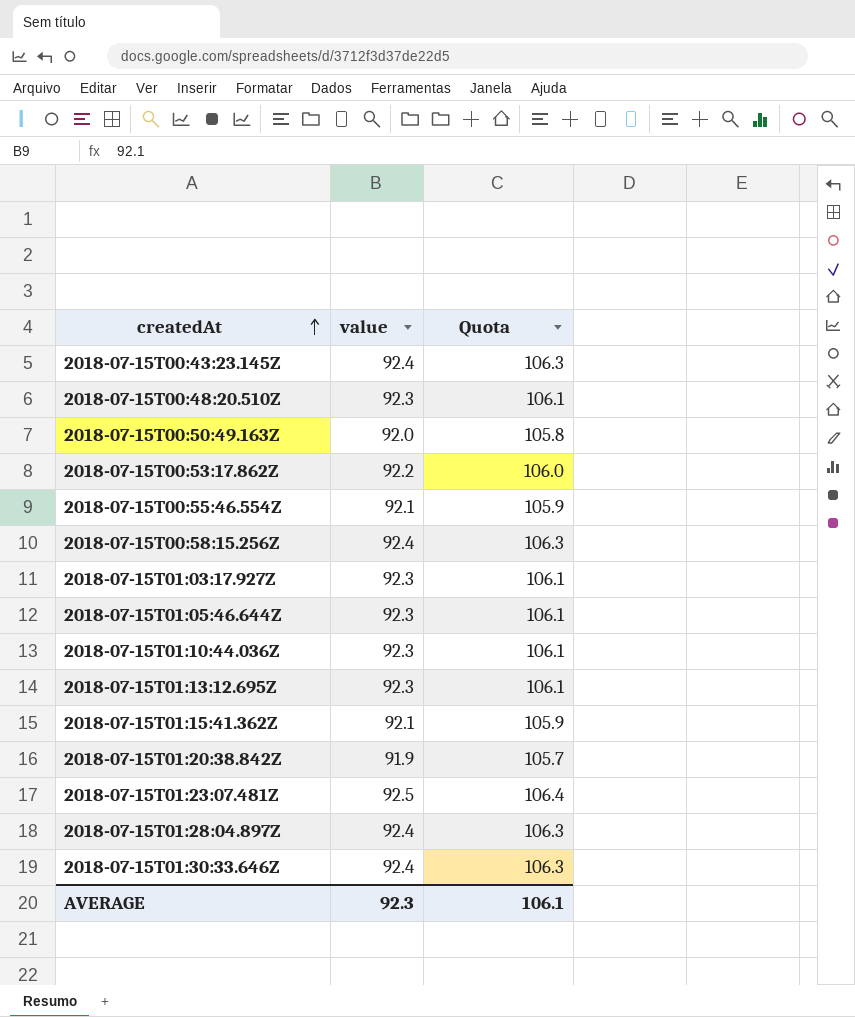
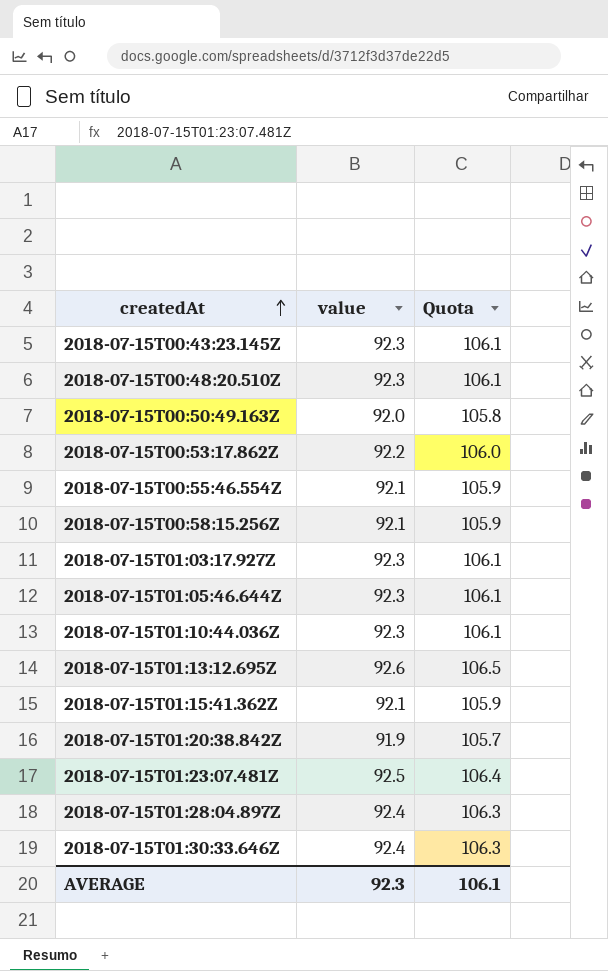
2018-07-15T00:43:23.145Z | value: 92.4 -> 92.3
2018-07-15T00:43:23.145Z | Quota: 106.3 -> 106.1
2018-07-15T00:58:15.256Z | value: 92.4 -> 92.1
2018-07-15T00:58:15.256Z | Quota: 106.3 -> 105.9
2018-07-15T01:13:12.695Z | value: 92.3 -> 92.6
2018-07-15T01:13:12.695Z | Quota: 106.1 -> 106.5

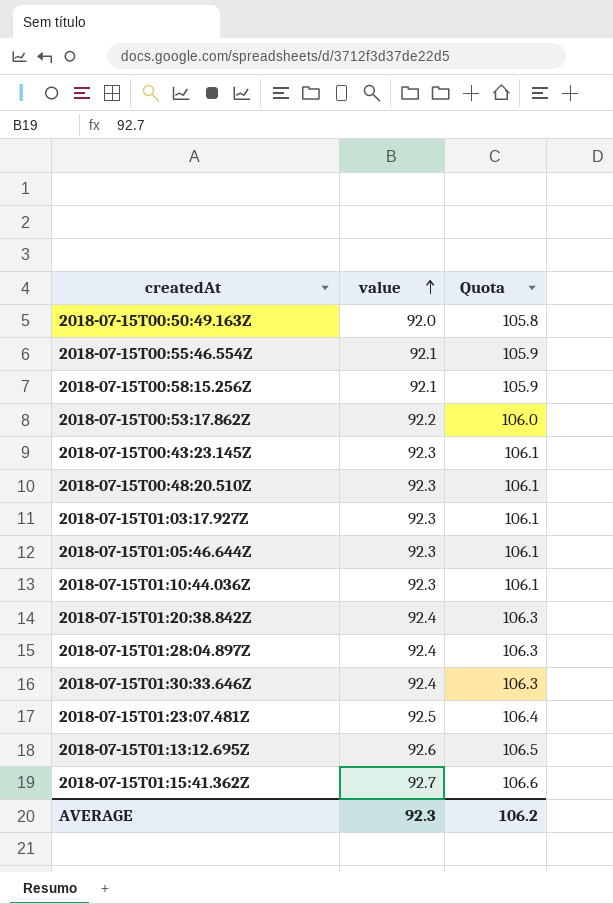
row order: createdAt ascending -> value ascending
2018-07-15T01:20:38.842Z | value: 91.9 -> 92.4
2018-07-15T01:20:38.842Z | Quota: 105.7 -> 106.3
2018-07-15T01:15:41.362Z | value: 92.1 -> 92.7
2018-07-15T01:15:41.362Z | Quota: 105.9 -> 106.6
AVERAGE | Quota: 106.1 -> 106.2

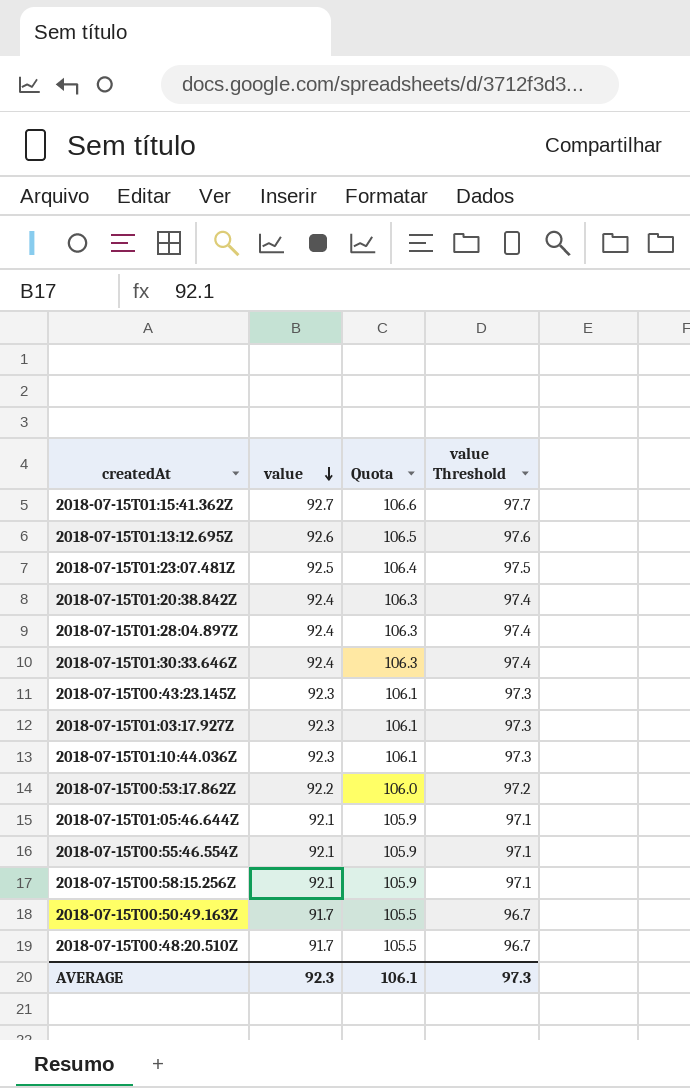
row order: value ascending -> value descending
column value Threshold | formula: none -> [value] + 5
2018-07-15T01:05:46.644Z | value: 92.3 -> 92.1
2018-07-15T01:05:46.644Z | Quota: 106.1 -> 105.9
2018-07-15T00:50:49.163Z | value: 92.0 -> 91.7
2018-07-15T00:50:49.163Z | Quota: 105.8 -> 105.5
2018-07-15T00:48:20.510Z | value: 92.3 -> 91.7
2018-07-15T00:48:20.510Z | Quota: 106.1 -> 105.5
AVERAGE | Quota: 106.2 -> 106.1

